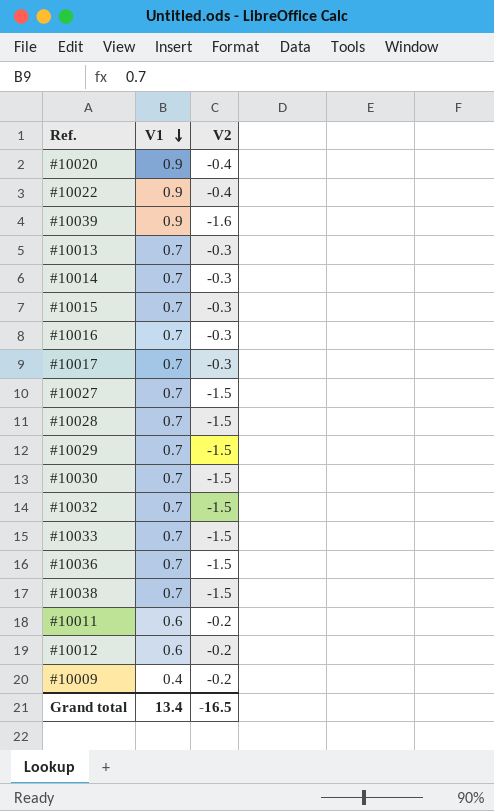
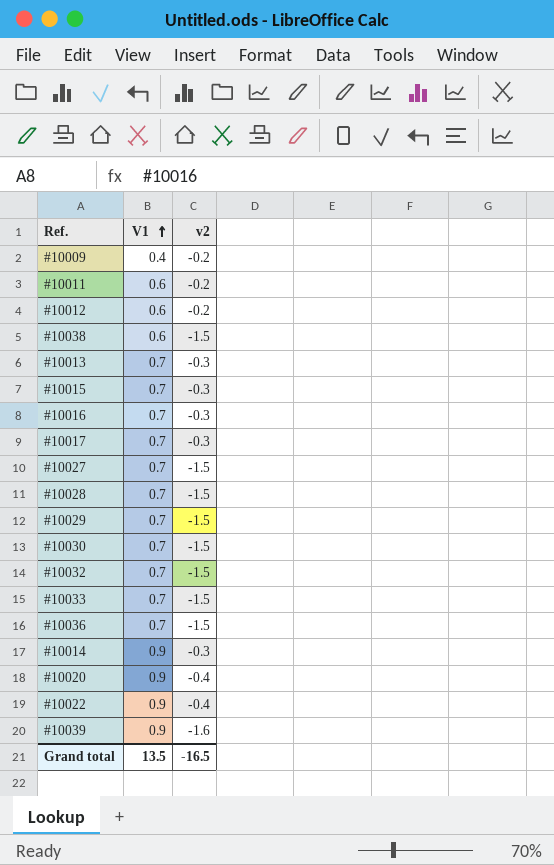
row order: V1 descending -> V1 ascending
column name: V2 -> v2
#10038 | V1: 0.7 -> 0.6
#10014 | V1: 0.7 -> 0.9
Grand total | V1: 13.4 -> 13.5

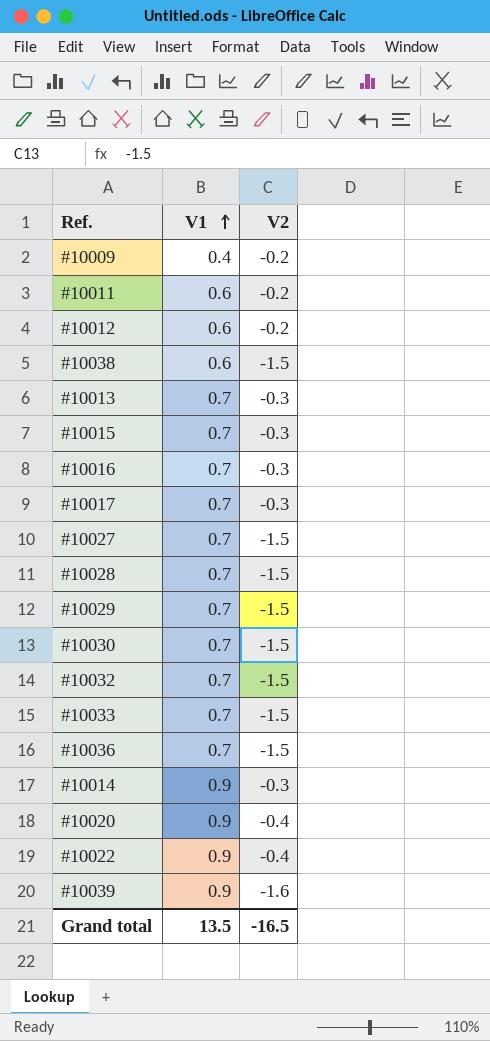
column name: v2 -> V2

